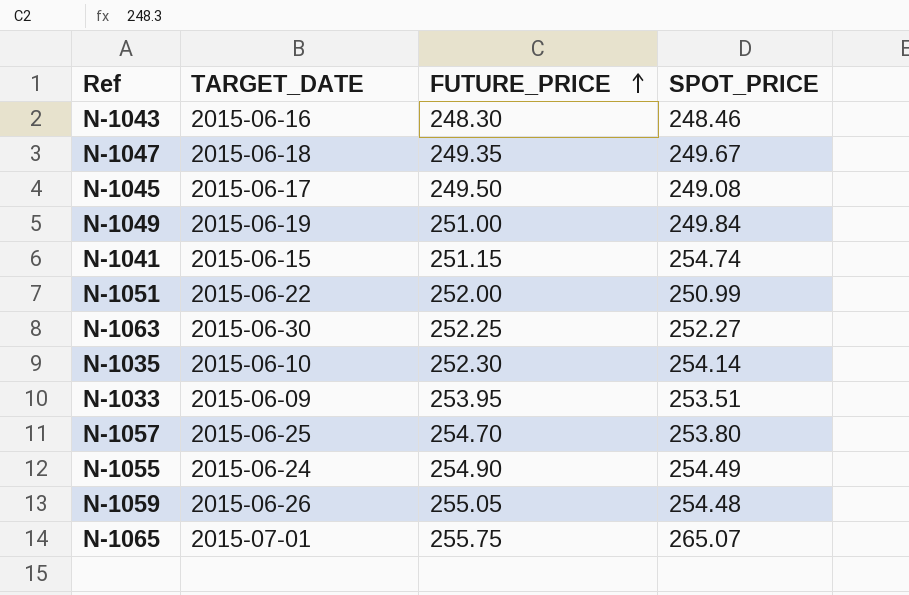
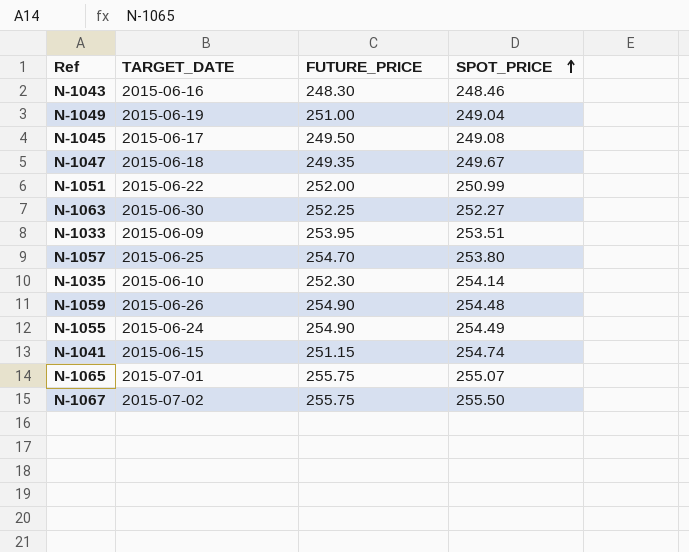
row order: FUTURE_PRICE ascending -> SPOT_PRICE ascending
N-1049 | SPOT_PRICE: 249.84 -> 249.04
N-1059 | FUTURE_PRICE: 255.05 -> 254.90
N-1065 | SPOT_PRICE: 265.07 -> 255.07
row N-1067: none -> 2015-07-02 | 255.75 | 255.50

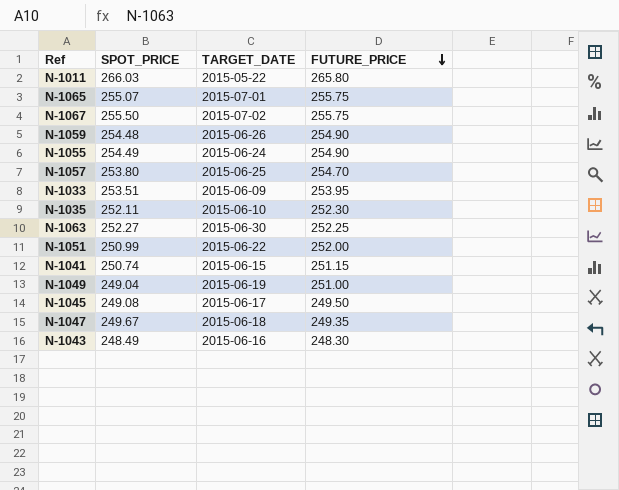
row order: SPOT_PRICE ascending -> FUTURE_PRICE descending
column SPOT_PRICE | position: 4 -> 2
row N-1011: none -> 266.03 | 2015-05-22 | 265.80
N-1035 | SPOT_PRICE: 254.14 -> 252.11
N-1041 | SPOT_PRICE: 254.74 -> 250.74
N-1043 | SPOT_PRICE: 248.46 -> 248.49

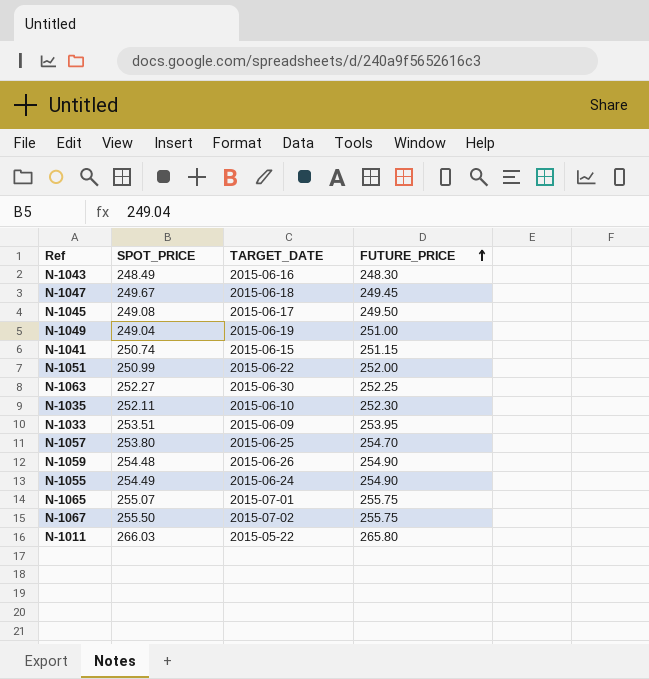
row order: FUTURE_PRICE descending -> FUTURE_PRICE ascending
N-1047 | FUTURE_PRICE: 249.35 -> 249.45

